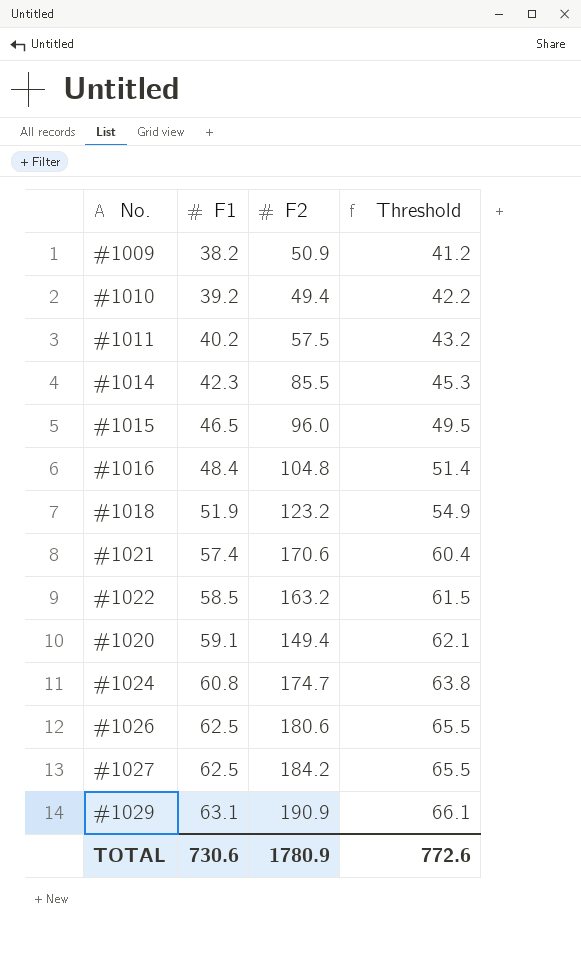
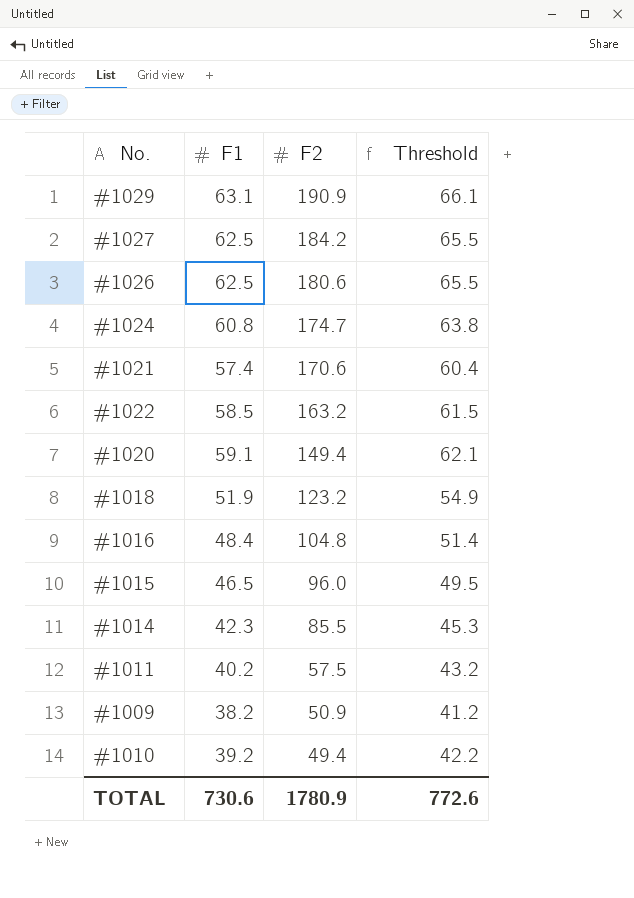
row order: F1 ascending -> F2 descending

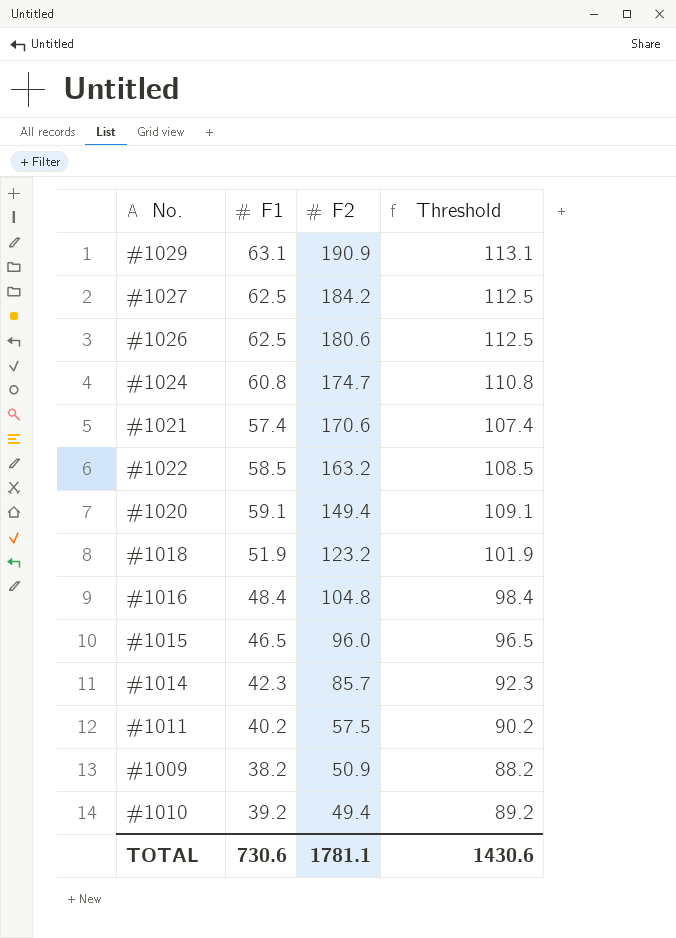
column Threshold | formula: [F1] + 3 -> [F1] + 50
#1014 | F2: 85.5 -> 85.7
TOTAL | F2: 1780.9 -> 1781.1
TOTAL | Threshold: 772.6 -> 1430.6

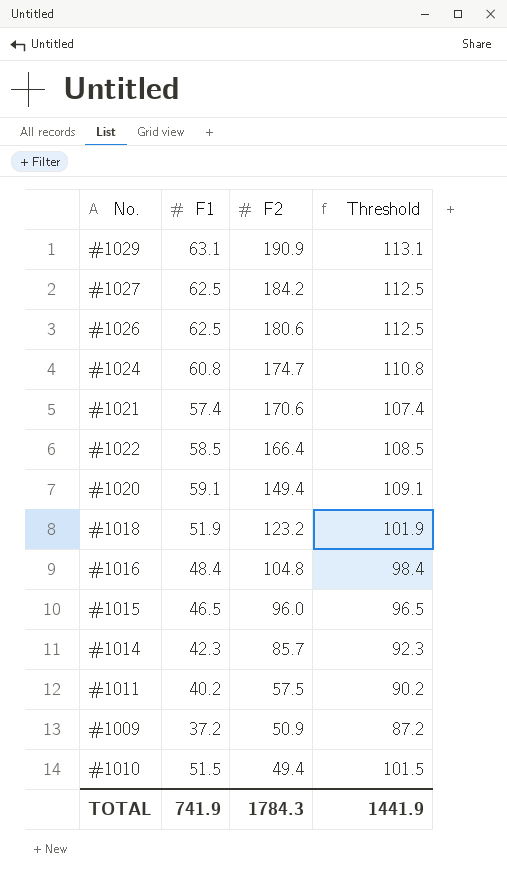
#1022 | F2: 163.2 -> 166.4
#1009 | F1: 38.2 -> 37.2
#1009 | Threshold: 88.2 -> 87.2
#1010 | F1: 39.2 -> 51.5
#1010 | Threshold: 89.2 -> 101.5
TOTAL | F1: 730.6 -> 741.9
TOTAL | F2: 1781.1 -> 1784.3
TOTAL | Threshold: 1430.6 -> 1441.9

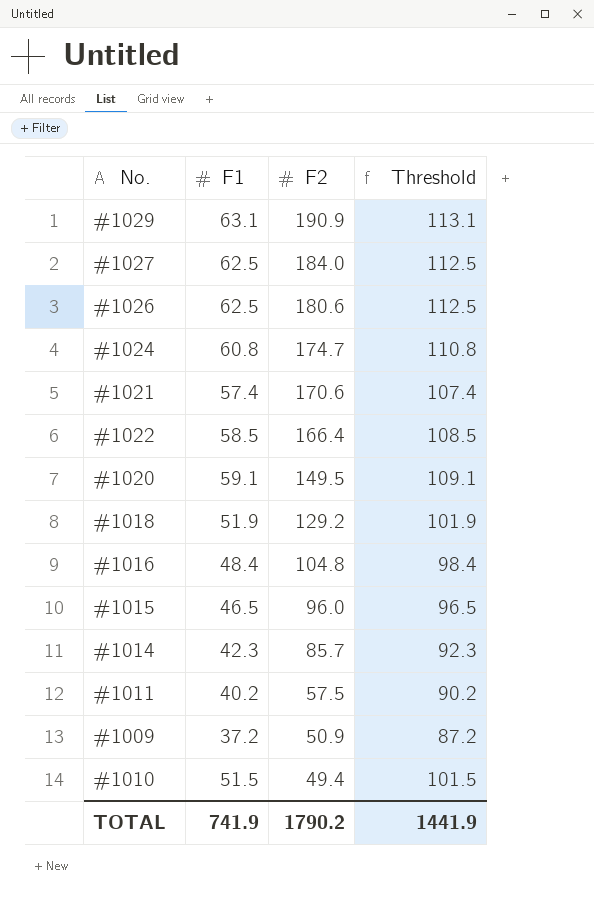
#1027 | F2: 184.2 -> 184.0
#1020 | F2: 149.4 -> 149.5
#1018 | F2: 123.2 -> 129.2
TOTAL | F2: 1784.3 -> 1790.2

